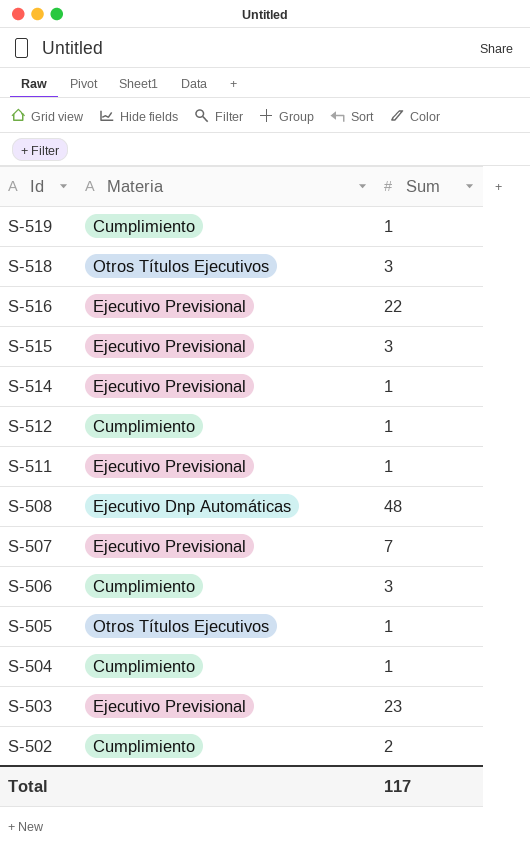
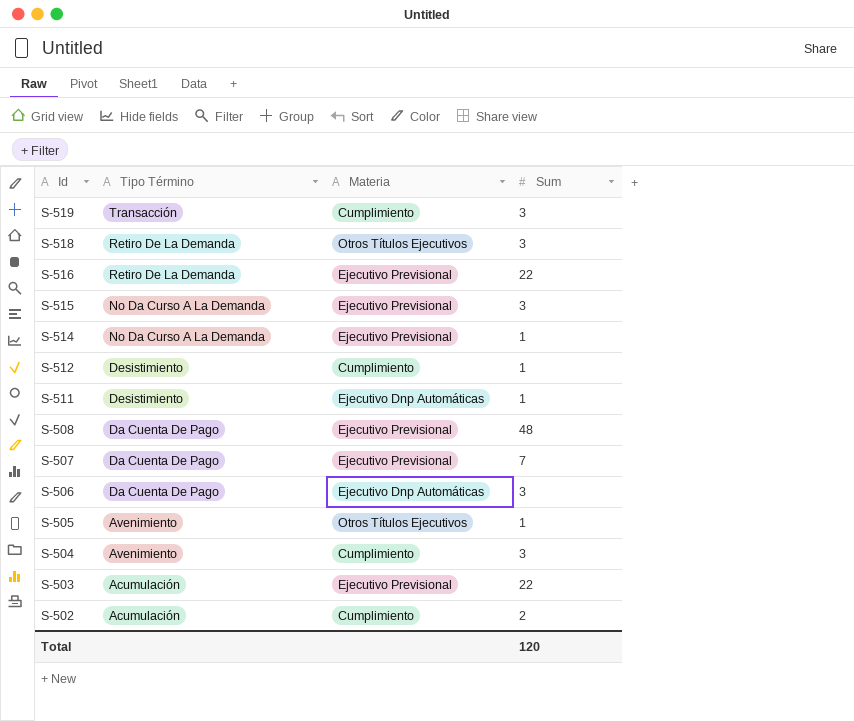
column Tipo Término | position: none -> 2
S-519 | Sum: 1 -> 3
S-511 | Materia: Ejecutivo Previsional -> Ejecutivo Dnp Automáticas
S-508 | Materia: Ejecutivo Dnp Automáticas -> Ejecutivo Previsional
S-506 | Materia: Cumplimiento -> Ejecutivo Dnp Automáticas
S-504 | Sum: 1 -> 3
S-503 | Sum: 23 -> 22
Total | Sum: 117 -> 120

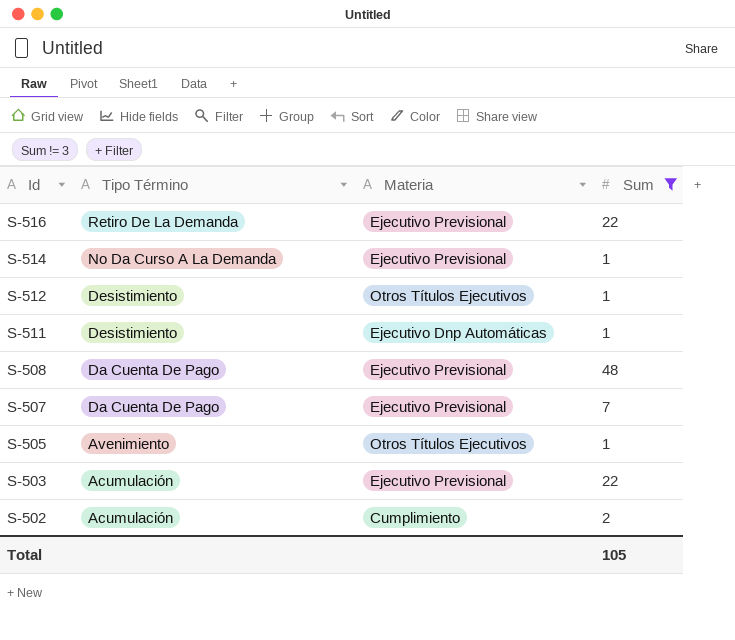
filter: none -> Sum != 3
S-512 | Materia: Cumplimiento -> Otros Títulos Ejecutivos
Total | Sum: 120 -> 105

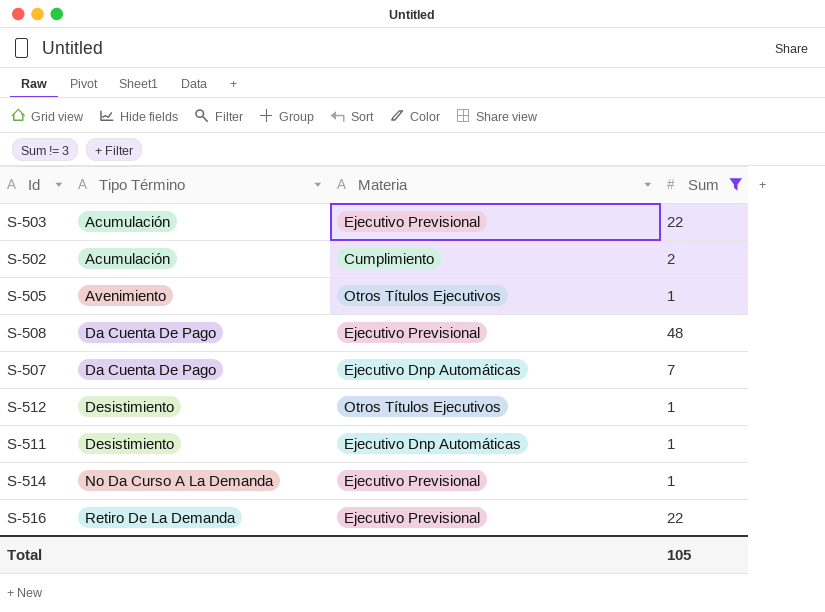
row order: Id descending -> Tipo Término ascending
S-507 | Materia: Ejecutivo Previsional -> Ejecutivo Dnp Automáticas

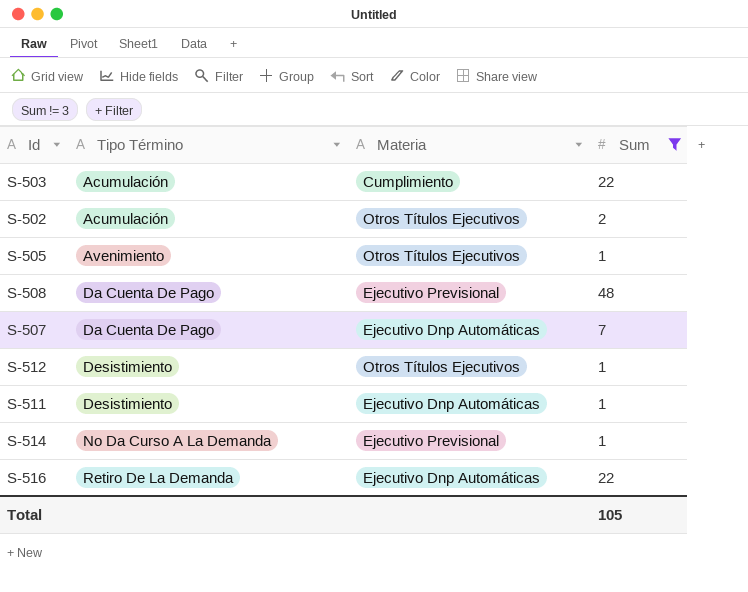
S-503 | Materia: Ejecutivo Previsional -> Cumplimiento
S-502 | Materia: Cumplimiento -> Otros Títulos Ejecutivos
S-516 | Materia: Ejecutivo Previsional -> Ejecutivo Dnp Automáticas

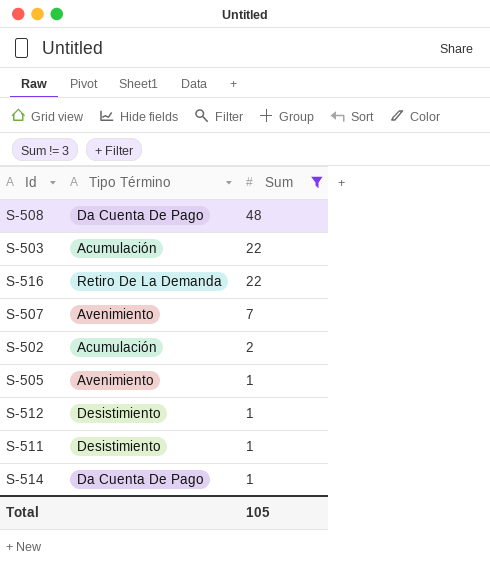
row order: Tipo Término ascending -> Sum descending
column Materia | position: 3 -> none
S-507 | Tipo Término: Da Cuenta De Pago -> Avenimiento
S-514 | Tipo Término: No Da Curso A La Demanda -> Da Cuenta De Pago

